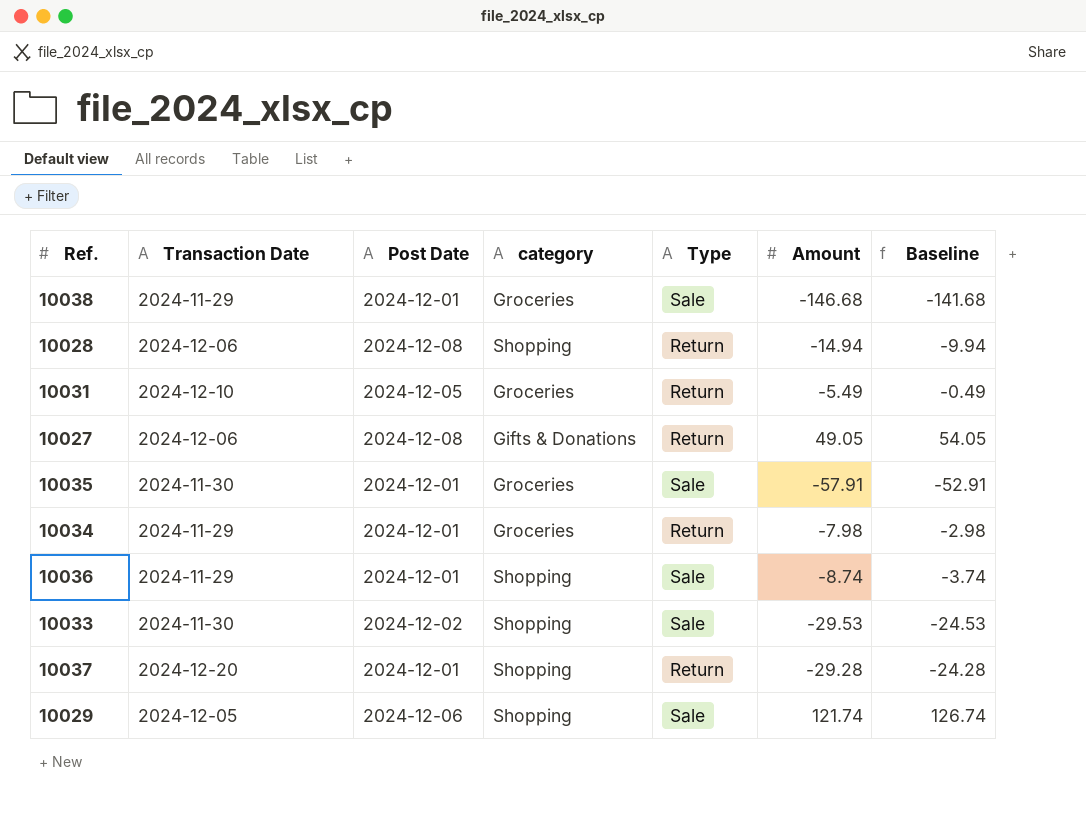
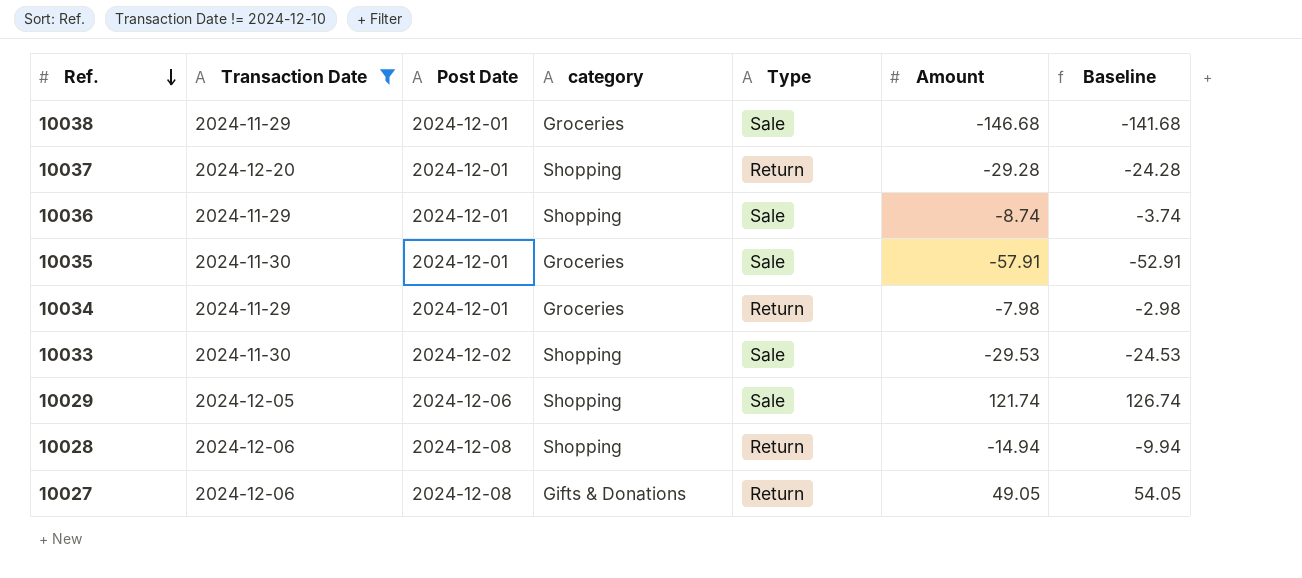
filter: none -> Transaction Date != 2024-12-10
row order: none -> Ref. descending

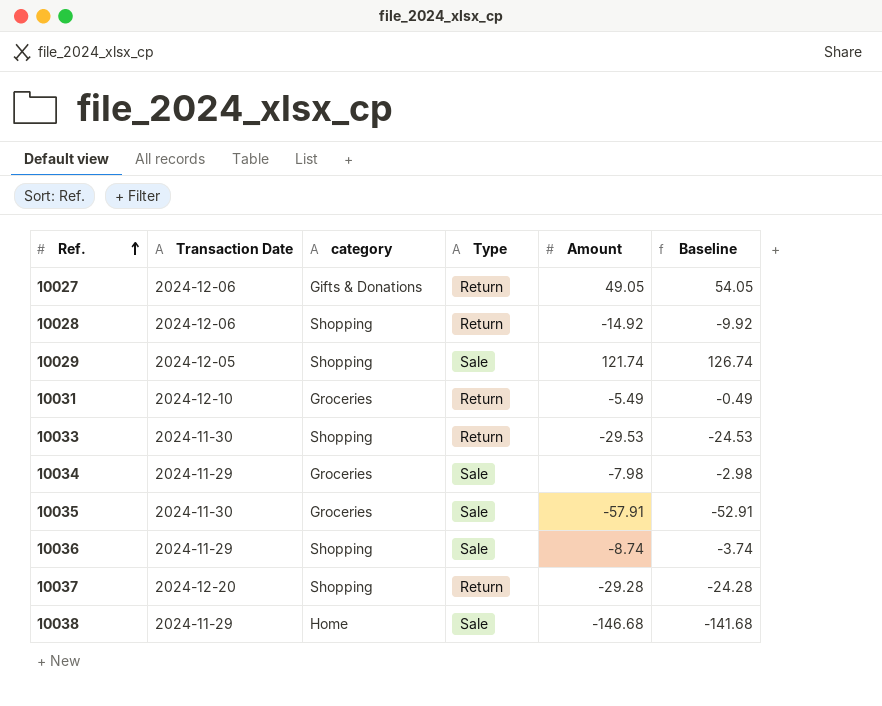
filter: Transaction Date != 2024-12-10 -> none
row order: Ref. descending -> Ref. ascending
column Post Date | position: 3 -> none
10028 | Amount: -14.94 -> -14.92
10028 | Baseline: -9.94 -> -9.92
10033 | Type: Sale -> Return
10034 | Type: Return -> Sale
10038 | category: Groceries -> Home

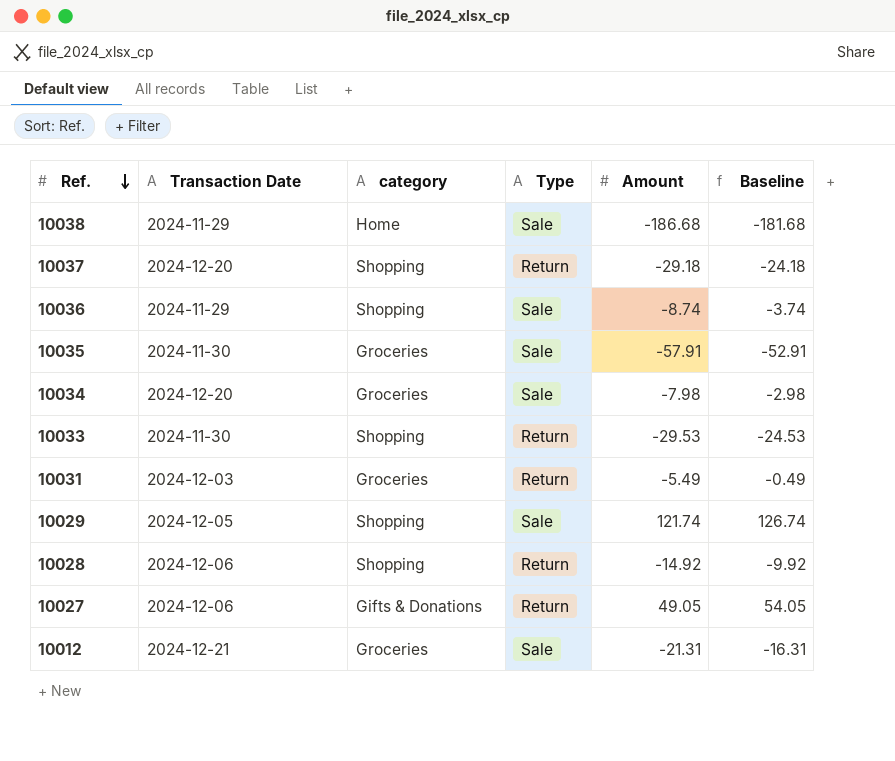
row order: Ref. ascending -> Ref. descending
10038 | Amount: -146.68 -> -186.68
10038 | Baseline: -141.68 -> -181.68
10037 | Amount: -29.28 -> -29.18
10037 | Baseline: -24.28 -> -24.18
10034 | Transaction Date: 2024-11-29 -> 2024-12-20
10031 | Transaction Date: 2024-12-10 -> 2024-12-03
row 10012: none -> 2024-12-21 | Groceries | Sale | -21.31 | -16.31

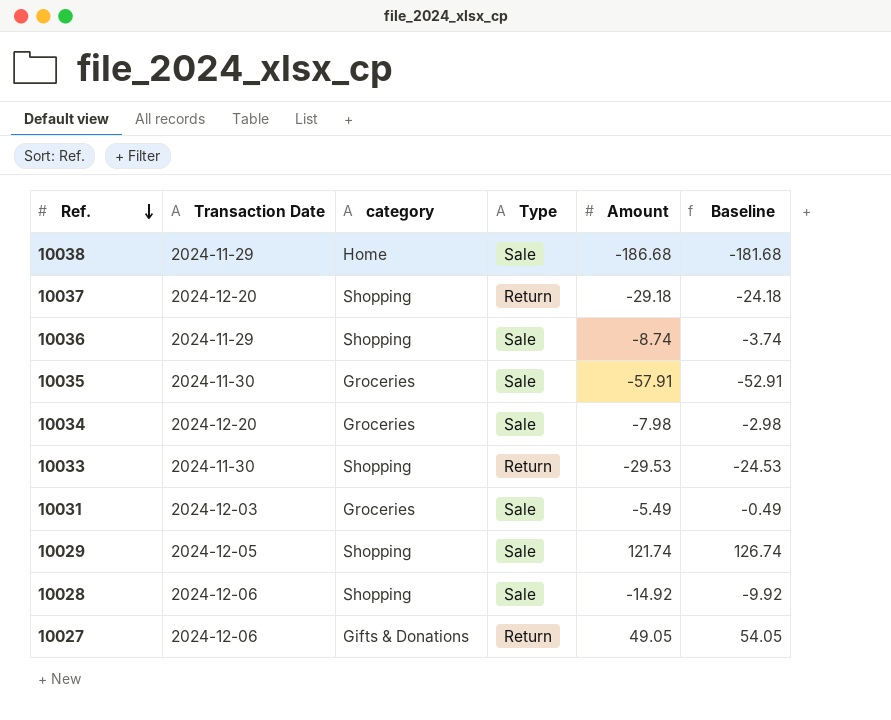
row 10012: 2024-12-21 | Groceries | Sale | -21.31 | -16.31 -> none
10031 | Type: Return -> Sale
10028 | Type: Return -> Sale

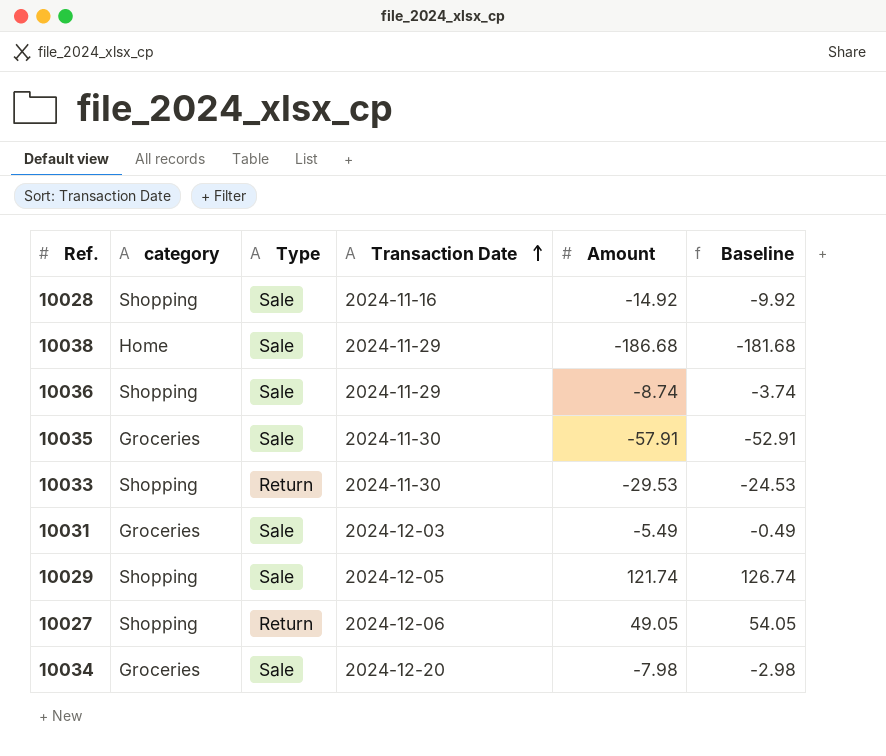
row order: Ref. descending -> Transaction Date ascending
column Transaction Date | position: 2 -> 4
row 10037: 2024-12-20 | Shopping | Return | -29.18 | -24.18 -> none
10028 | Transaction Date: 2024-12-06 -> 2024-11-16
10027 | category: Gifts & Donations -> Shopping

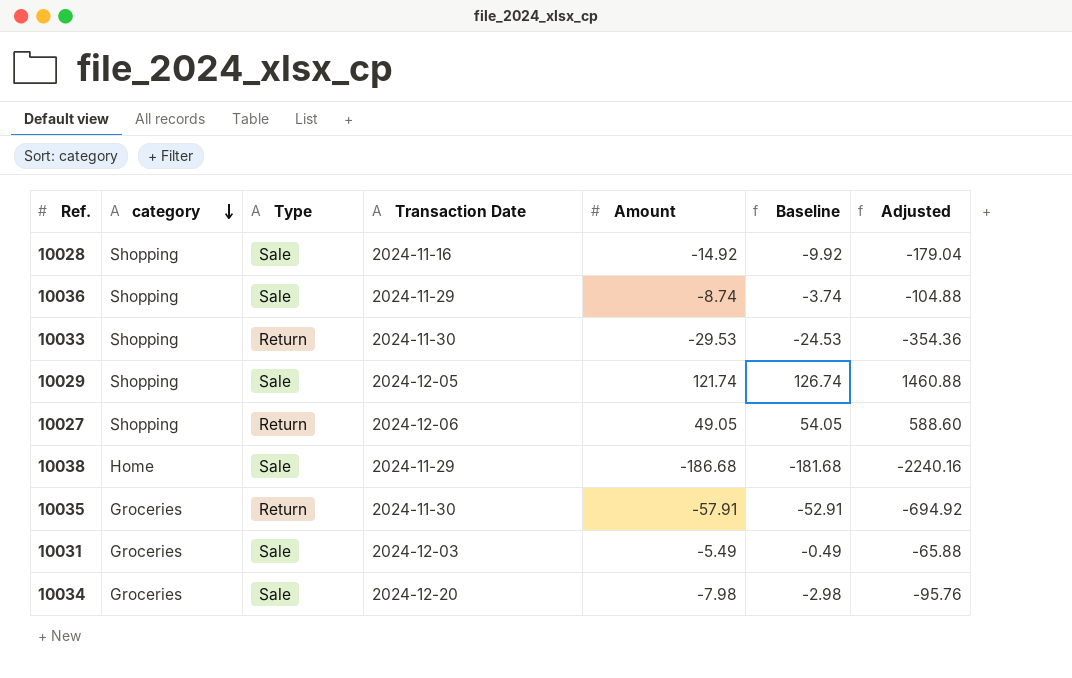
row order: Transaction Date ascending -> category descending
column Adjusted | formula: none -> [Amount] * 12
10035 | Type: Sale -> Return

